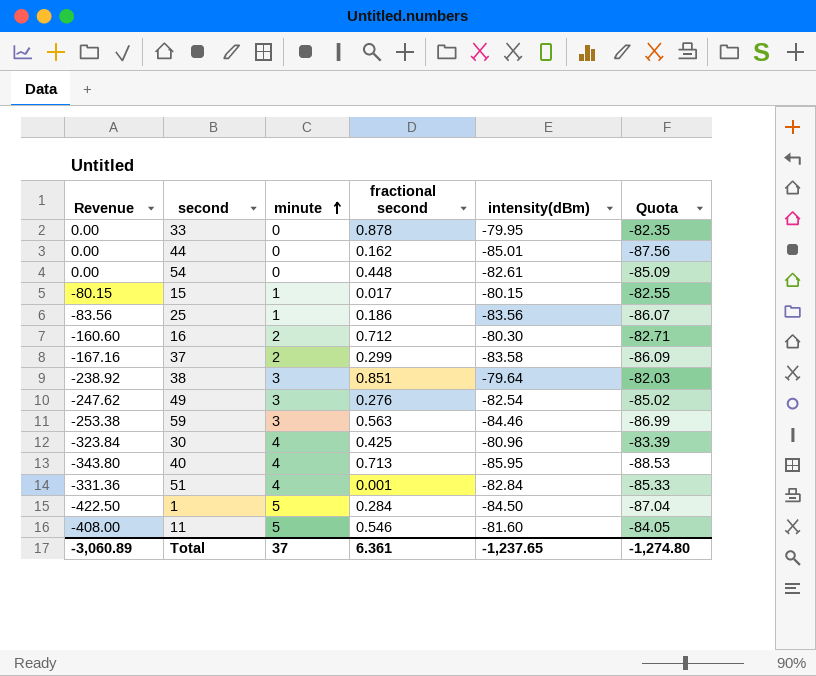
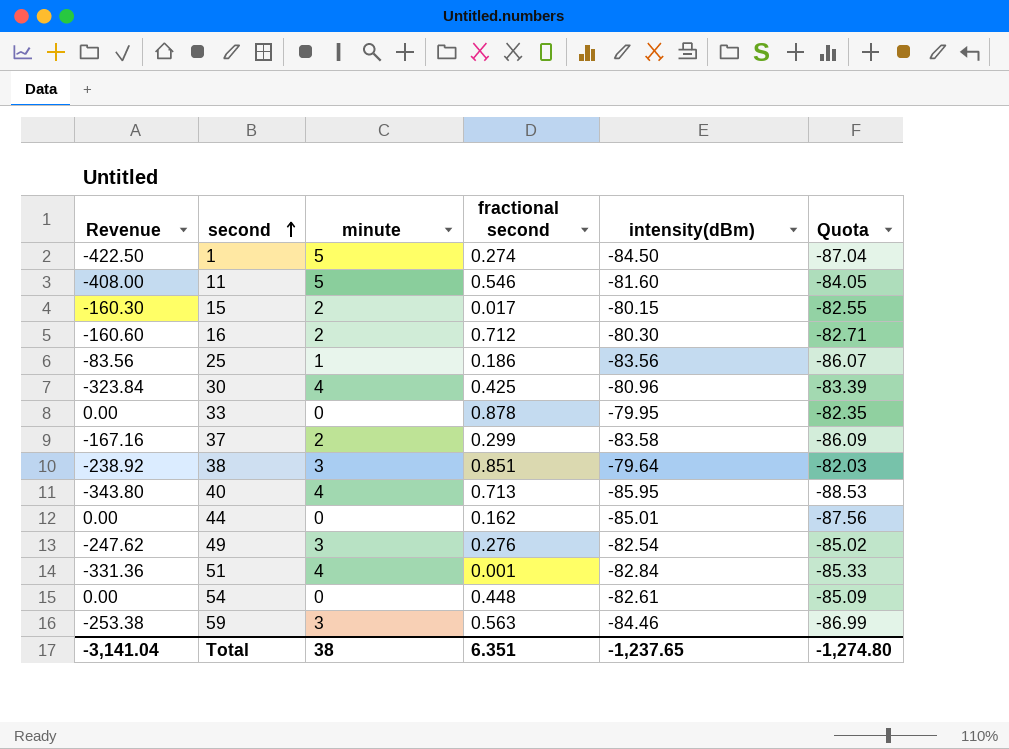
row order: minute ascending -> second ascending
1 | fractional second: 0.284 -> 0.274
15 | Revenue: -80.15 -> -160.30
15 | minute: 1 -> 2
Total | Revenue: -3,060.89 -> -3,141.04
Total | minute: 37 -> 38
Total | fractional second: 6.361 -> 6.351

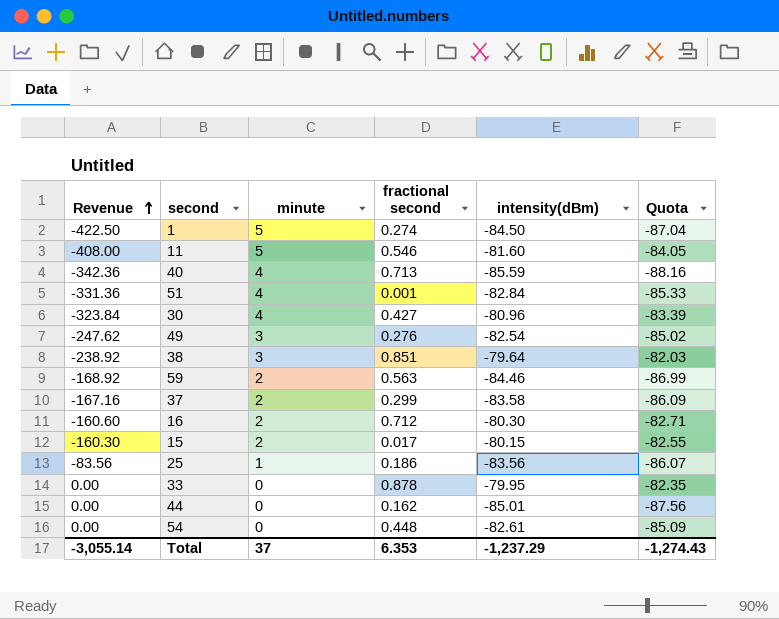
row order: second ascending -> Revenue ascending
40 | Revenue: -343.80 -> -342.36
40 | intensity(dBm): -85.95 -> -85.59
40 | Quota: -88.53 -> -88.16
30 | fractional second: 0.425 -> 0.427
59 | Revenue: -253.38 -> -168.92
59 | minute: 3 -> 2
Total | Revenue: -3,141.04 -> -3,055.14
Total | minute: 38 -> 37
Total | fractional second: 6.351 -> 6.353
Total | intensity(dBm): -1,237.65 -> -1,237.29
Total | Quota: -1,274.80 -> -1,274.43

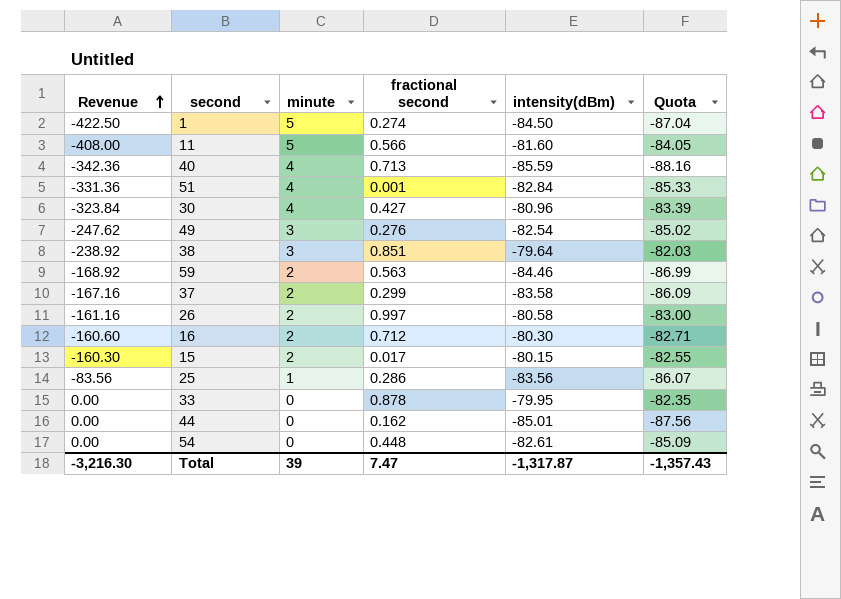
11 | fractional second: 0.546 -> 0.566
row 26: none -> -161.16 | 2 | 0.997 | -80.58 | -83.00
25 | fractional second: 0.186 -> 0.286
Total | Revenue: -3,055.14 -> -3,216.30
Total | minute: 37 -> 39
Total | fractional second: 6.353 -> 7.47
Total | intensity(dBm): -1,237.29 -> -1,317.87
Total | Quota: -1,274.43 -> -1,357.43

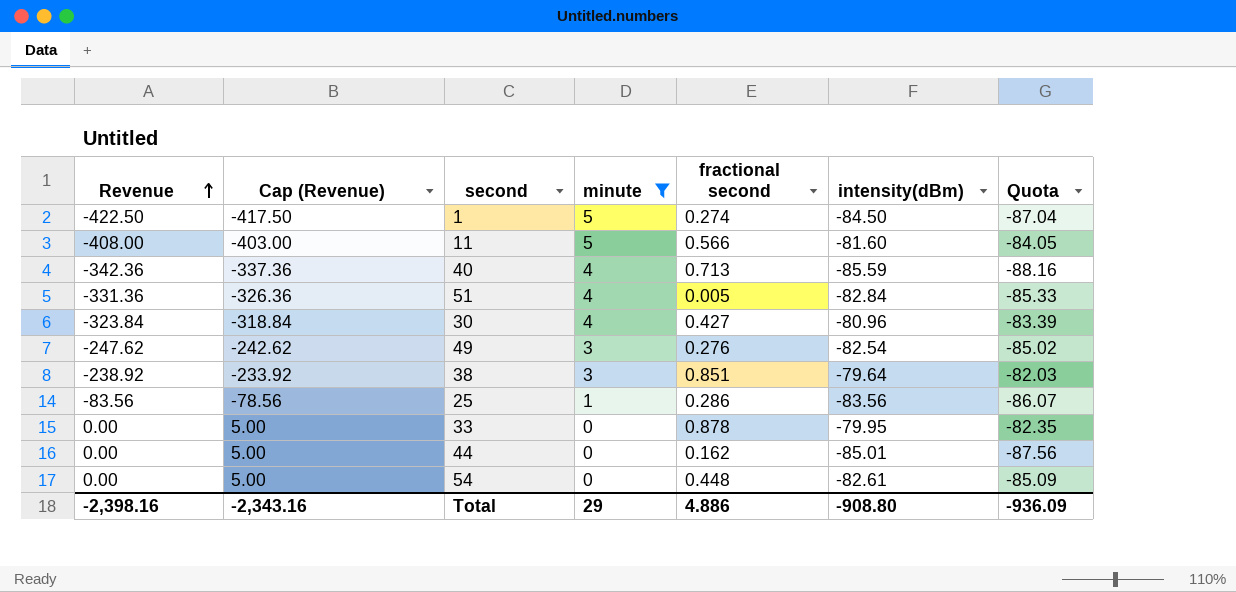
filter: none -> minute != 2
column Cap (Revenue) | formula: none -> [Revenue] + 5
51 | fractional second: 0.001 -> 0.005
Total | Revenue: -3,216.30 -> -2,398.16
Total | minute: 39 -> 29
Total | fractional second: 7.47 -> 4.886
Total | intensity(dBm): -1,317.87 -> -908.80
Total | Quota: -1,357.43 -> -936.09

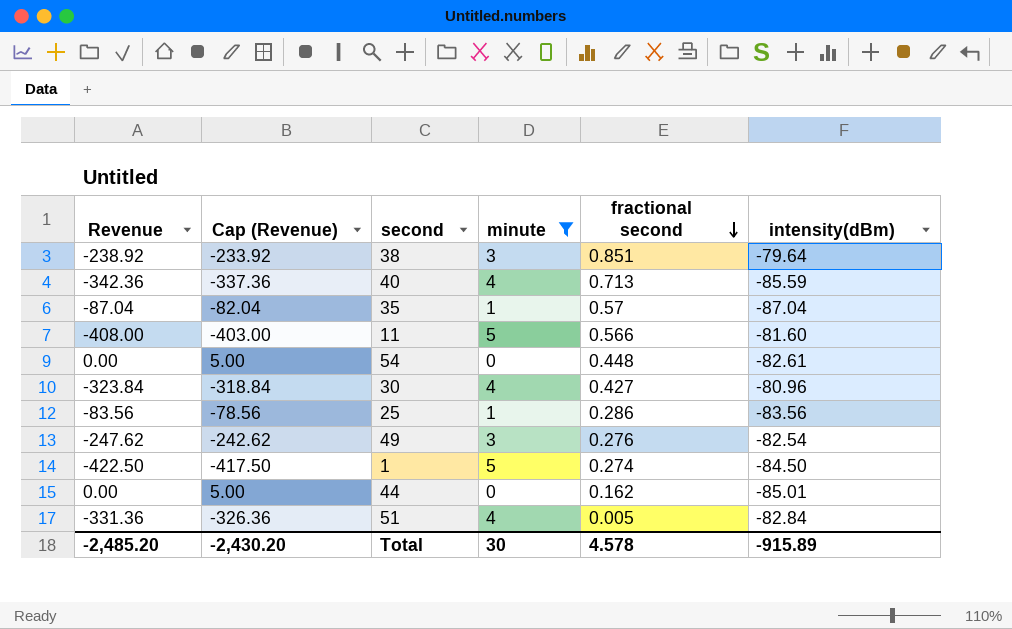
row order: Revenue ascending -> fractional second descending
column Quota | formula: [intensity(dBm)] * 1.03 -> none
row 33: 0.00 | 5.00 | 0 | 0.878 | -79.95 | -82.35 -> none
row 35: none -> -87.04 | -82.04 | 1 | 0.57 | -87.04
Total | Revenue: -2,398.16 -> -2,485.20
Total | Cap (Revenue): -2,343.16 -> -2,430.20
Total | minute: 29 -> 30
Total | fractional second: 4.886 -> 4.578
Total | intensity(dBm): -908.80 -> -915.89

